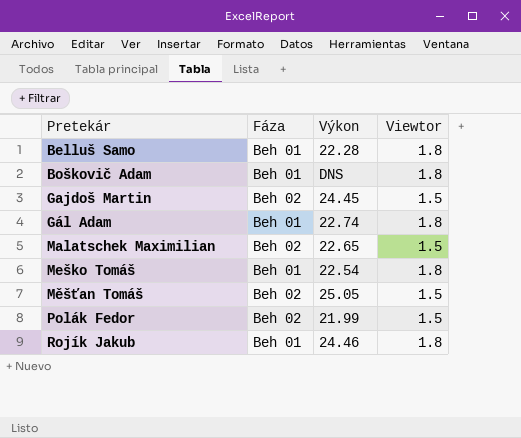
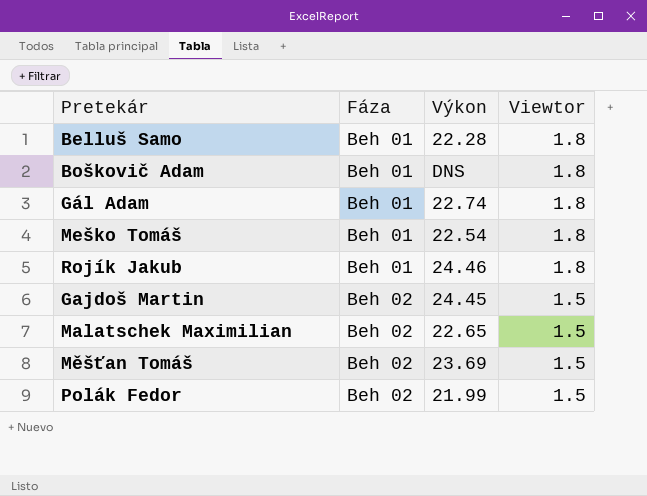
row order: Pretekár ascending -> Fáza ascending
Měšťan Tomáš | Výkon: 25.05 -> 23.69

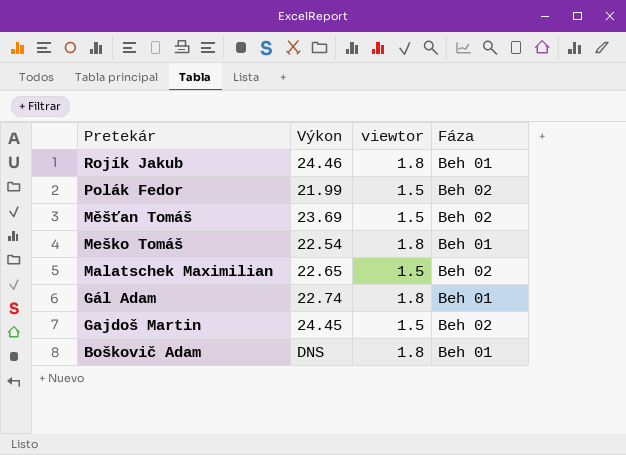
row order: Fáza ascending -> Pretekár descending
column name: Viewtor -> viewtor
column Fáza | position: 2 -> 4
row Belluš Samo: Beh 01 | 22.28 | 1.8 -> none

